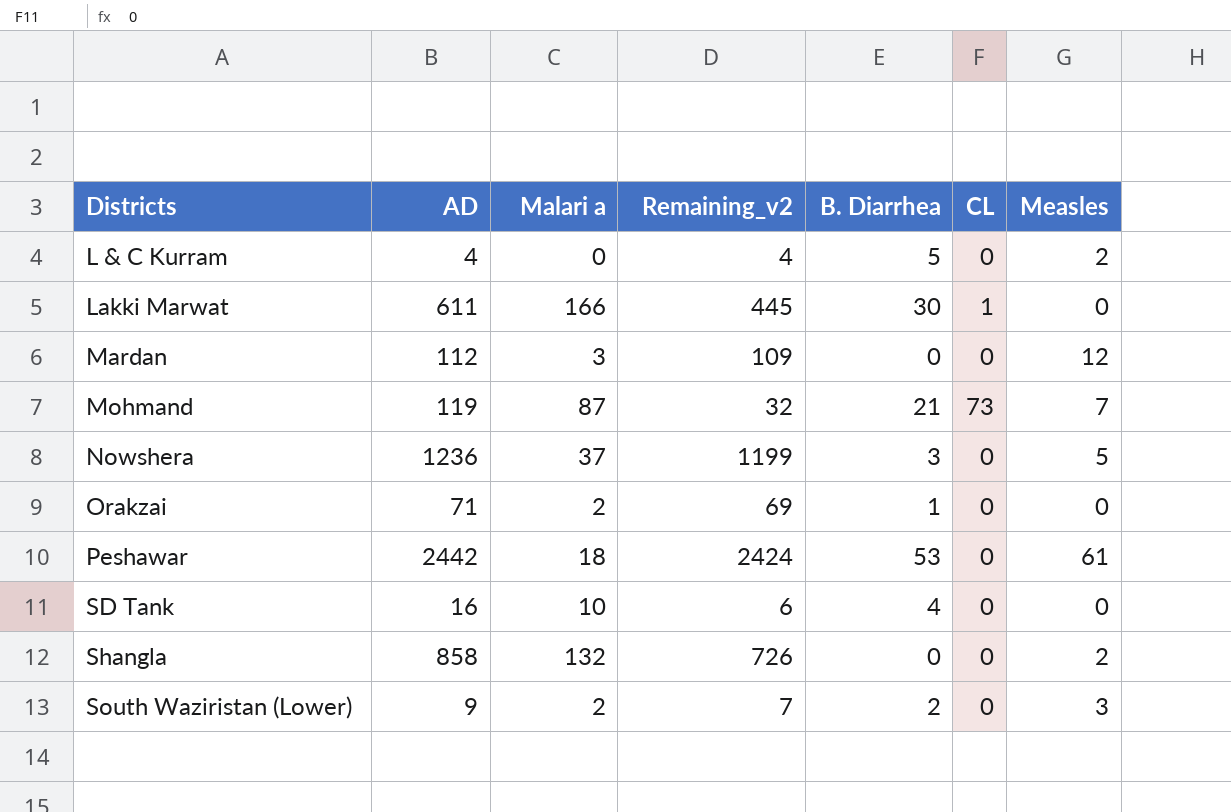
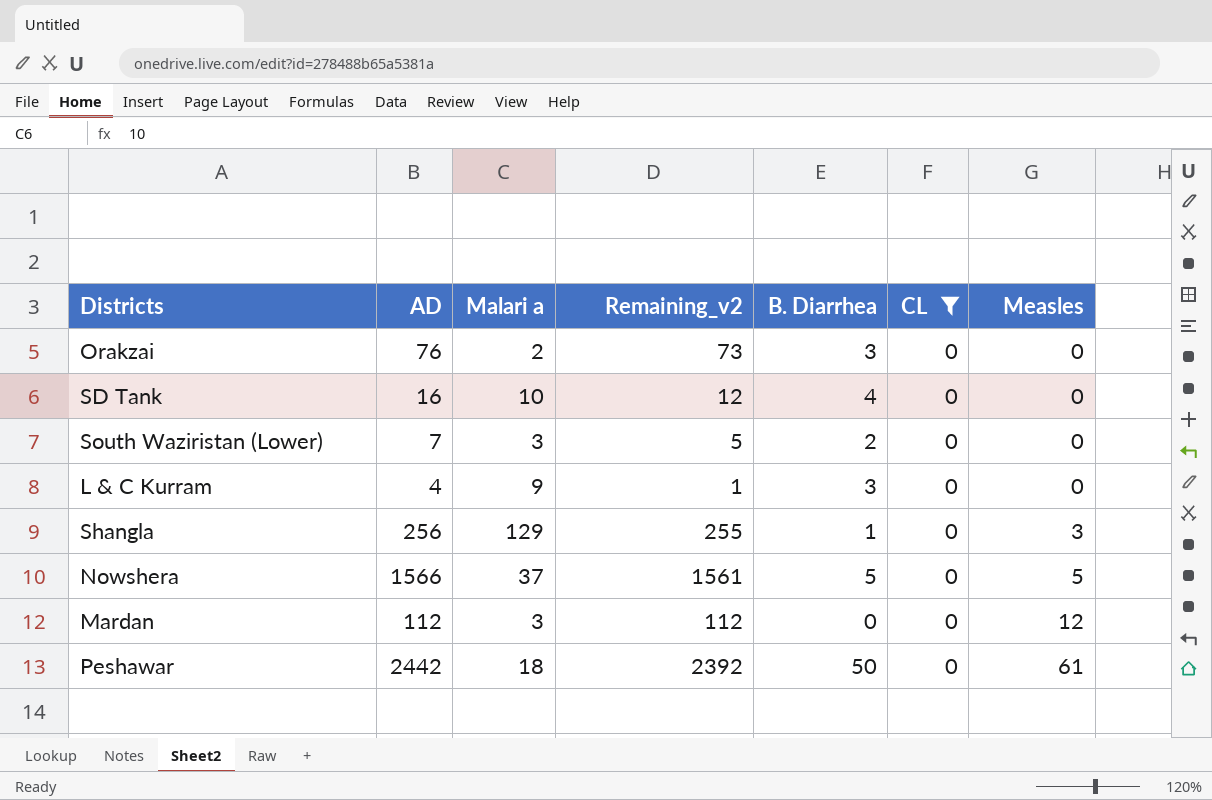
filter: none -> CL = 0
row order: Districts ascending -> Measles ascending
column Remaining_v2 | formula: [AD] - [Malari a] -> [AD] - [B. Diarrhea]
Orakzai | AD: 71 -> 76
Orakzai | B. Diarrhea: 1 -> 3
South Waziristan (Lower) | AD: 9 -> 7
South Waziristan (Lower) | Malari a: 2 -> 3
South Waziristan (Lower) | Measles: 3 -> 0
L & C Kurram | Malari a: 0 -> 9
L & C Kurram | B. Diarrhea: 5 -> 3
L & C Kurram | Measles: 2 -> 0
Shangla | AD: 858 -> 256
Shangla | Malari a: 132 -> 129
Shangla | B. Diarrhea: 0 -> 1
Shangla | Measles: 2 -> 3
Nowshera | AD: 1236 -> 1566
Nowshera | B. Diarrhea: 3 -> 5
Peshawar | B. Diarrhea: 53 -> 50

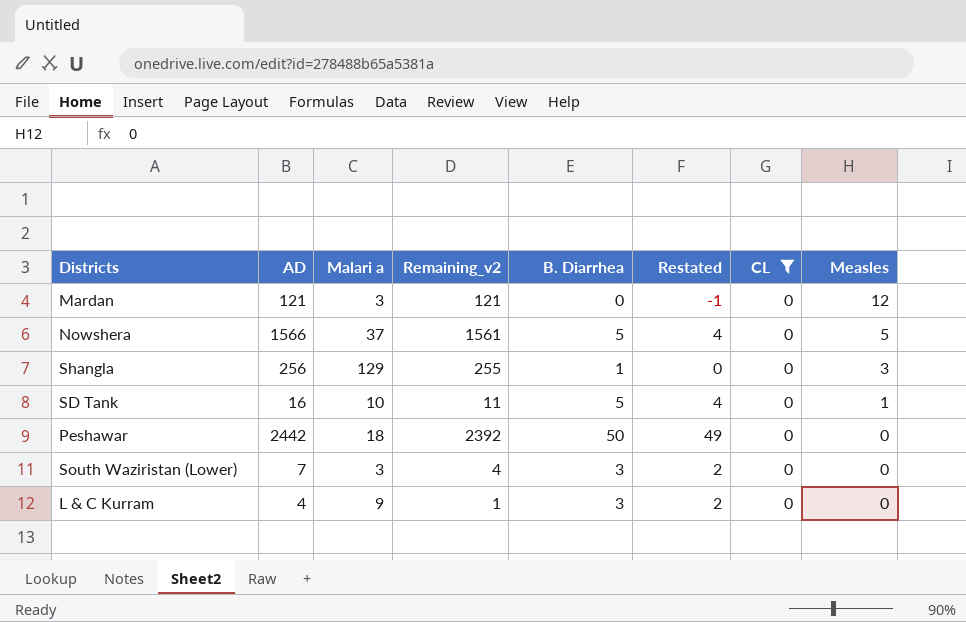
row order: Measles ascending -> Measles descending
column Restated | formula: none -> [B. Diarrhea] - 1
row Orakzai: 76 | 2 | 73 | 3 | 0 | 0 -> none
Mardan | AD: 112 -> 121
Mardan | Remaining_v2: 112 -> 121
SD Tank | Remaining_v2: 12 -> 11
SD Tank | B. Diarrhea: 4 -> 5
SD Tank | Measles: 0 -> 1
Peshawar | Measles: 61 -> 0
South Waziristan (Lower) | Remaining_v2: 5 -> 4
South Waziristan (Lower) | B. Diarrhea: 2 -> 3

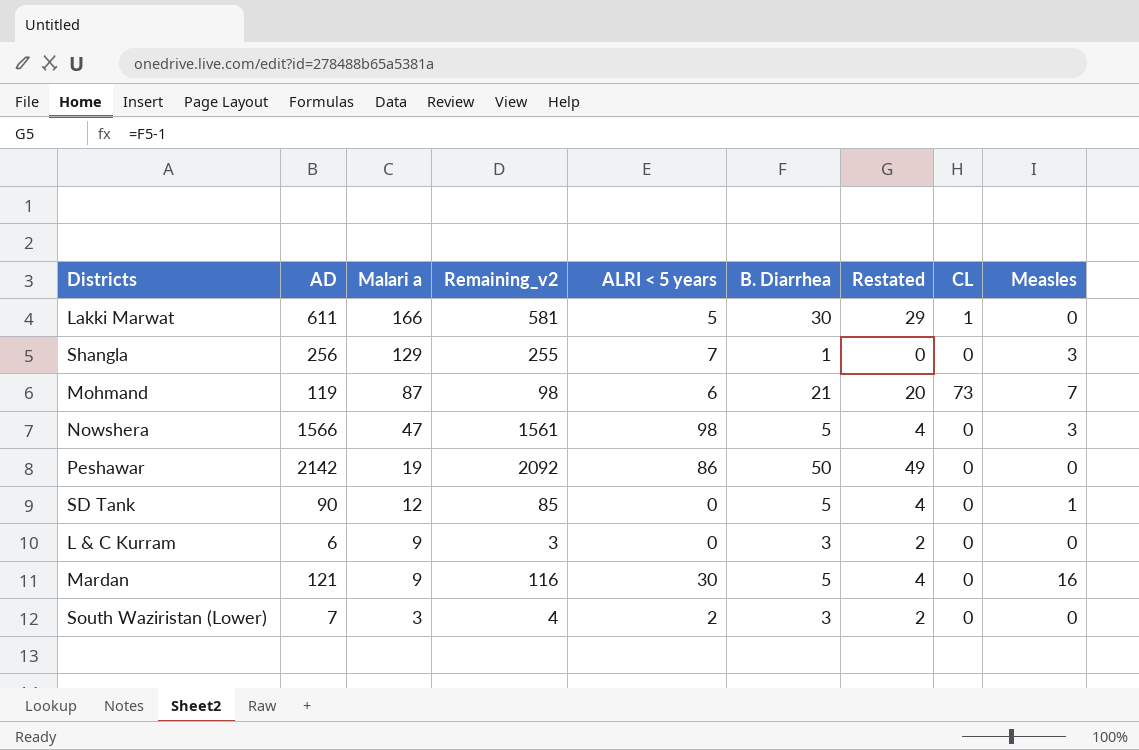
filter: CL = 0 -> none
row order: Measles descending -> Malari a descending
column ALRI < 5 years | position: none -> 5
Nowshera | Malari a: 37 -> 47
Nowshera | Measles: 5 -> 3
Peshawar | AD: 2442 -> 2142
Peshawar | Malari a: 18 -> 19
Peshawar | Remaining_v2: 2392 -> 2092
SD Tank | AD: 16 -> 90
SD Tank | Malari a: 10 -> 12
SD Tank | Remaining_v2: 11 -> 85
L & C Kurram | AD: 4 -> 6
L & C Kurram | Remaining_v2: 1 -> 3
Mardan | Malari a: 3 -> 9
Mardan | Remaining_v2: 121 -> 116
Mardan | B. Diarrhea: 0 -> 5
Mardan | Restated: -1 -> 4
Mardan | Measles: 12 -> 16

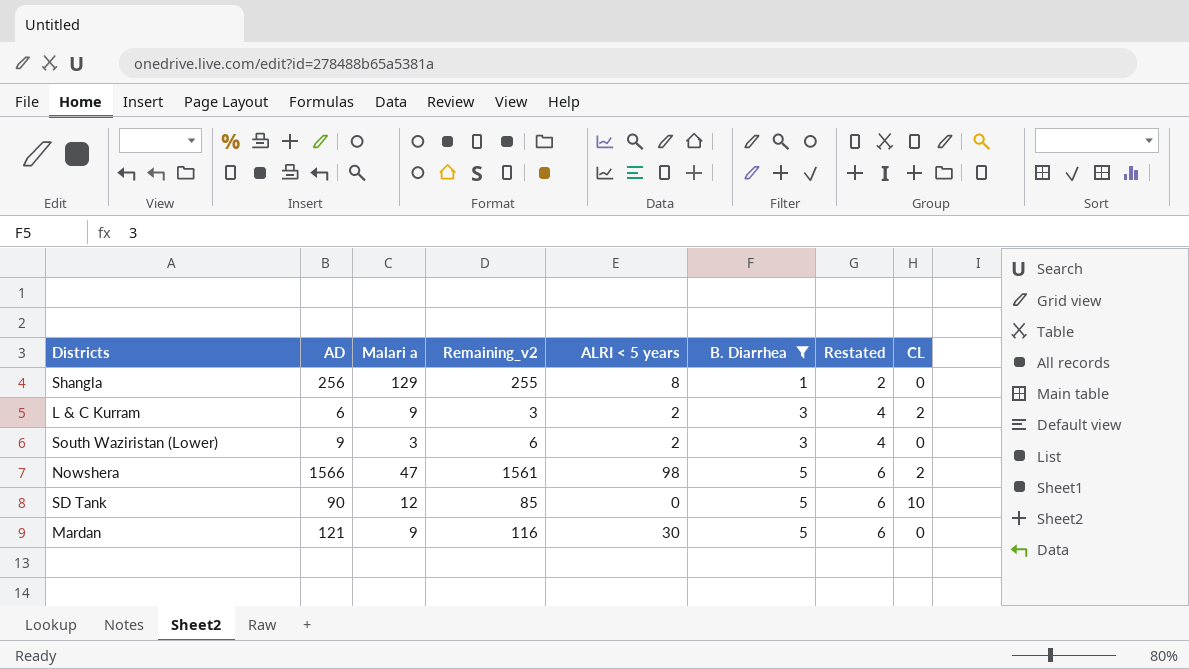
filter: none -> B. Diarrhea <= 5
row order: Malari a descending -> B. Diarrhea ascending
column Measles | position: 9 -> none
column Restated | formula: [B. Diarrhea] - 1 -> [B. Diarrhea] + 1
Shangla | ALRI < 5 years: 7 -> 8
L & C Kurram | ALRI < 5 years: 0 -> 2
L & C Kurram | CL: 0 -> 2
South Waziristan (Lower) | AD: 7 -> 9
South Waziristan (Lower) | Remaining_v2: 4 -> 6
Nowshera | CL: 0 -> 2
SD Tank | CL: 0 -> 10

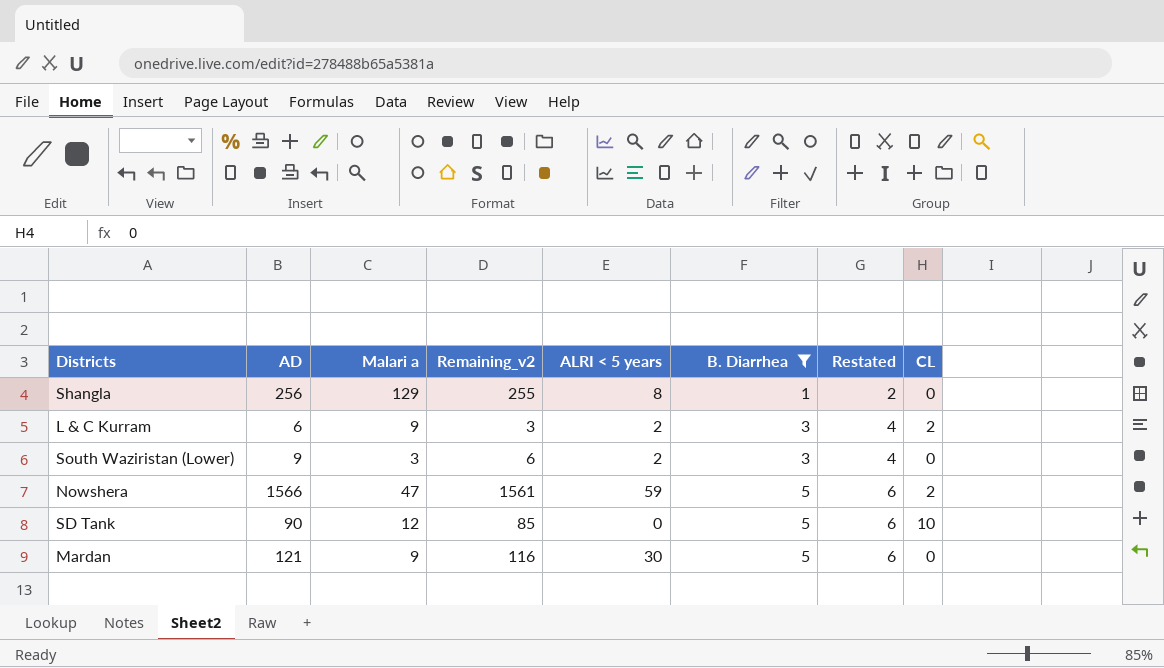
Nowshera | ALRI < 5 years: 98 -> 59

